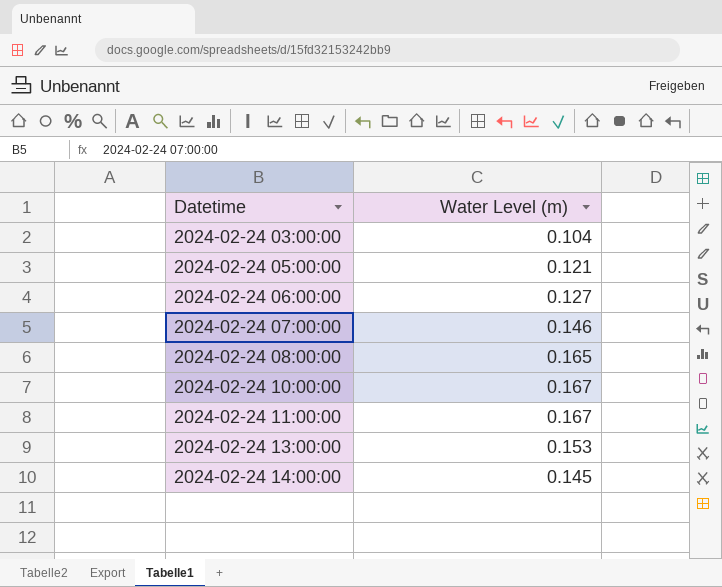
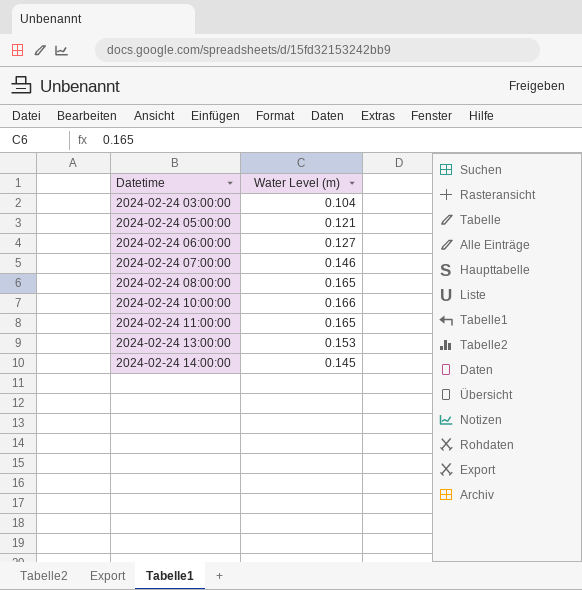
2024-02-24 10:00:00 | Water Level (m): 0.167 -> 0.166
2024-02-24 11:00:00 | Water Level (m): 0.167 -> 0.165

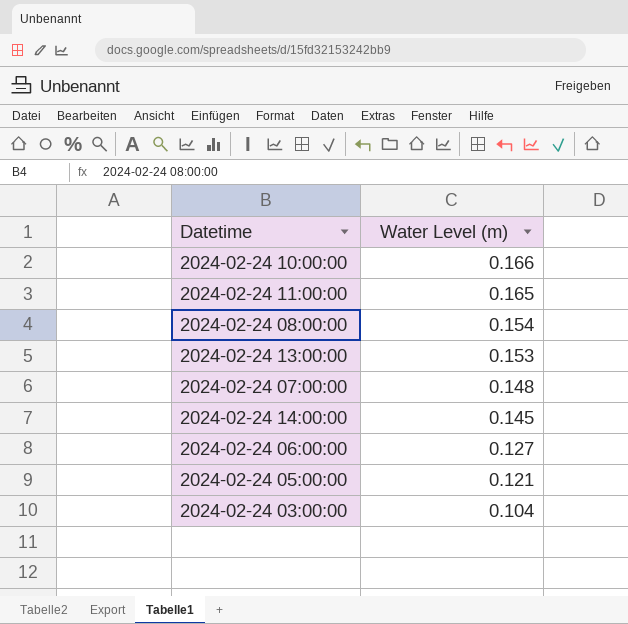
row order: Datetime ascending -> Water Level (m) descending
2024-02-24 08:00:00 | Water Level (m): 0.165 -> 0.154
2024-02-24 07:00:00 | Water Level (m): 0.146 -> 0.148

